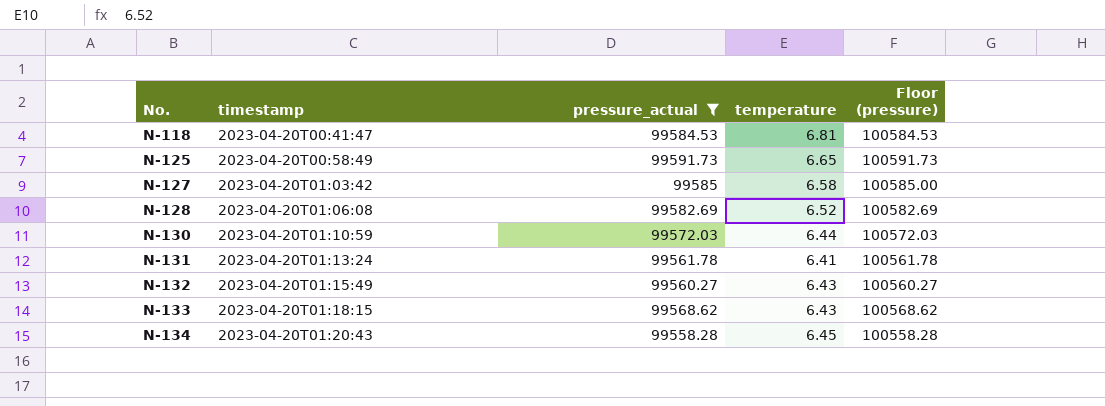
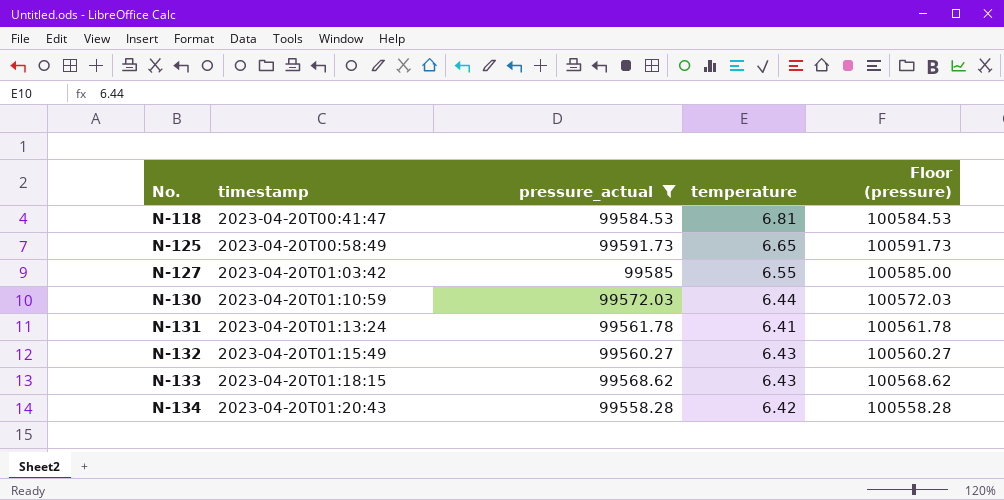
row N-128: 2023-04-20T01:06:08 | 99582.69 | 6.52 | 100582.69 -> none
N-127 | temperature: 6.58 -> 6.55
N-134 | temperature: 6.45 -> 6.42

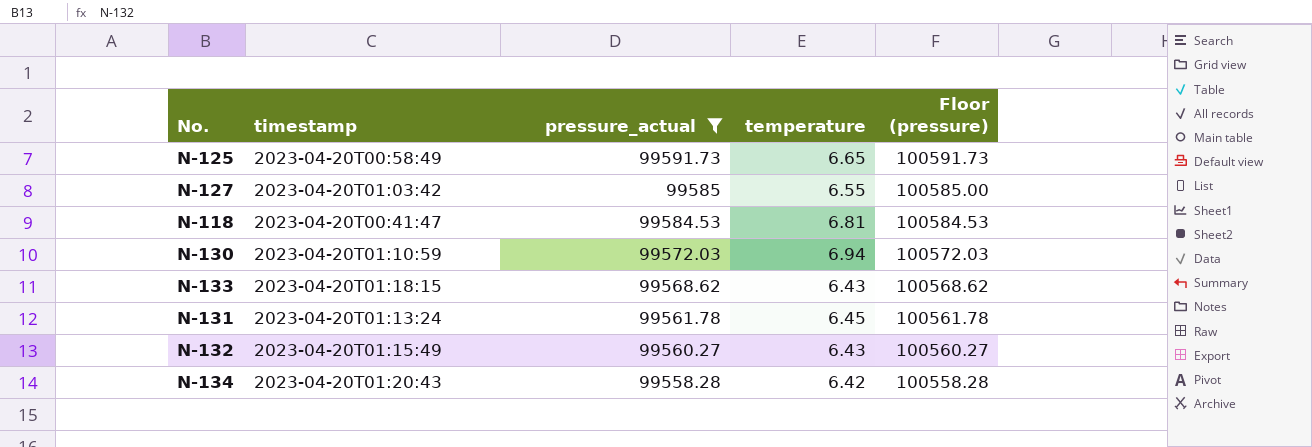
row order: No. ascending -> pressure_actual descending
N-130 | temperature: 6.44 -> 6.94
N-131 | temperature: 6.41 -> 6.45

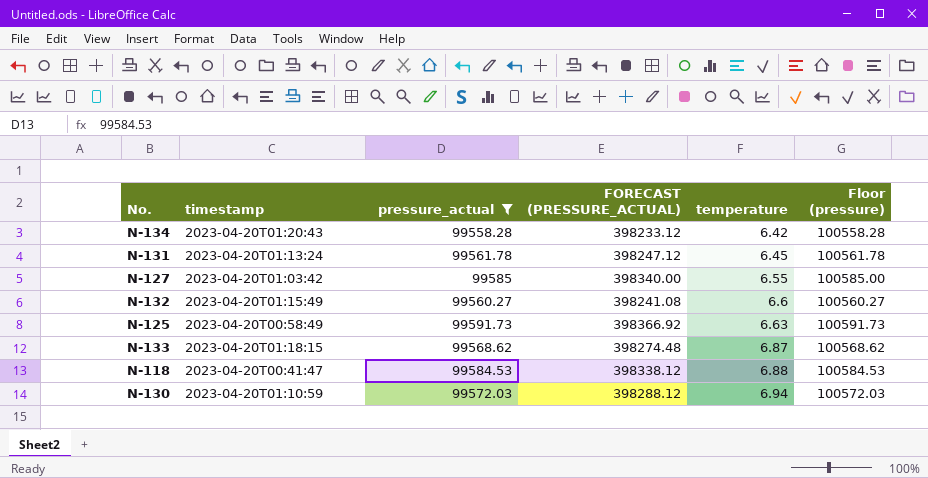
row order: pressure_actual descending -> temperature ascending
column FORECAST (PRESSURE_ACTUAL) | formula: none -> [pressure_actual] * 4
N-132 | temperature: 6.43 -> 6.6
N-125 | temperature: 6.65 -> 6.63
N-133 | temperature: 6.43 -> 6.87
N-118 | temperature: 6.81 -> 6.88

